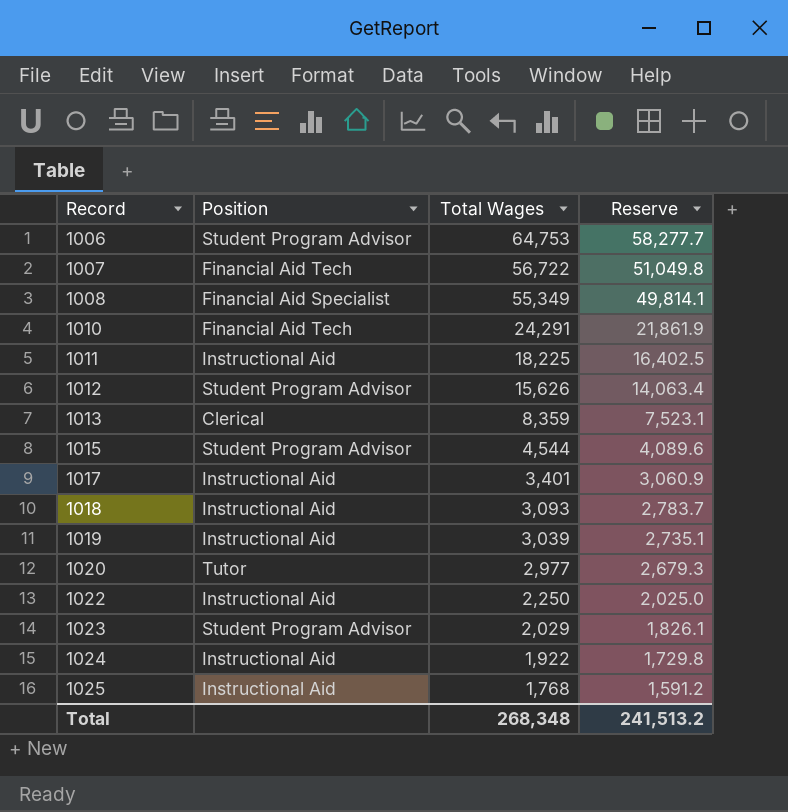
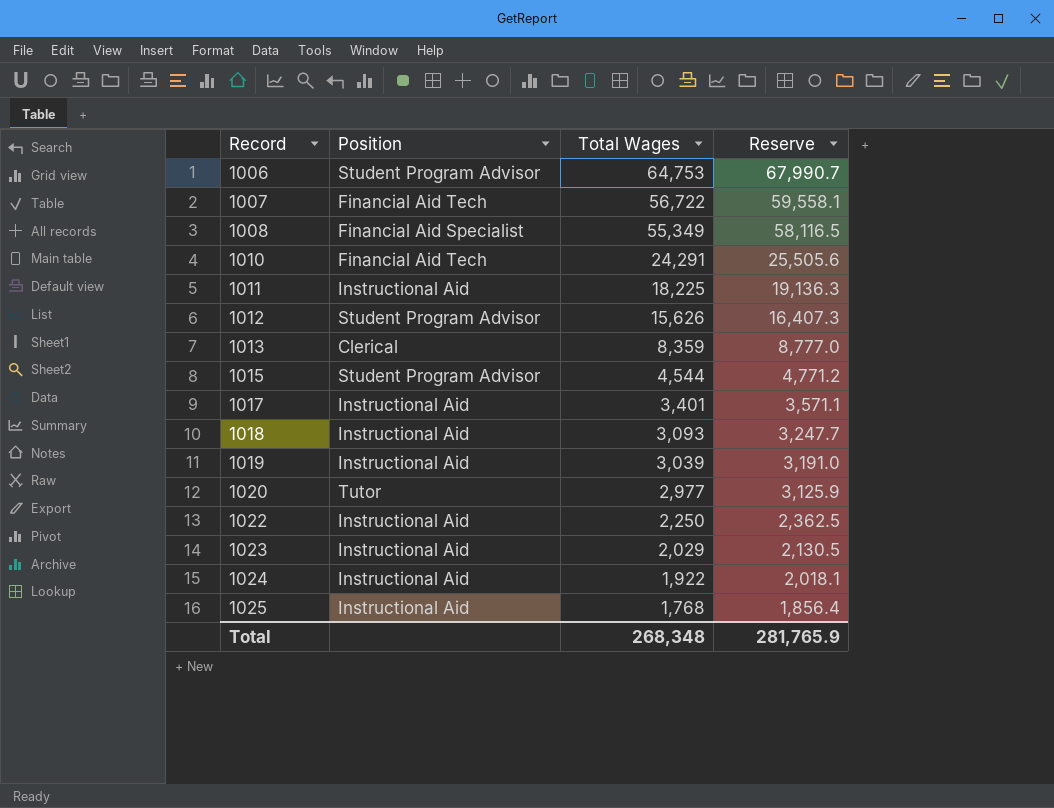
column Reserve | formula: [Total Wages] * 0.9 -> [Total Wages] * 1.05
1023 | Position: Student Program Advisor -> Instructional Aid
Total | Reserve: 241,513.2 -> 281,765.9

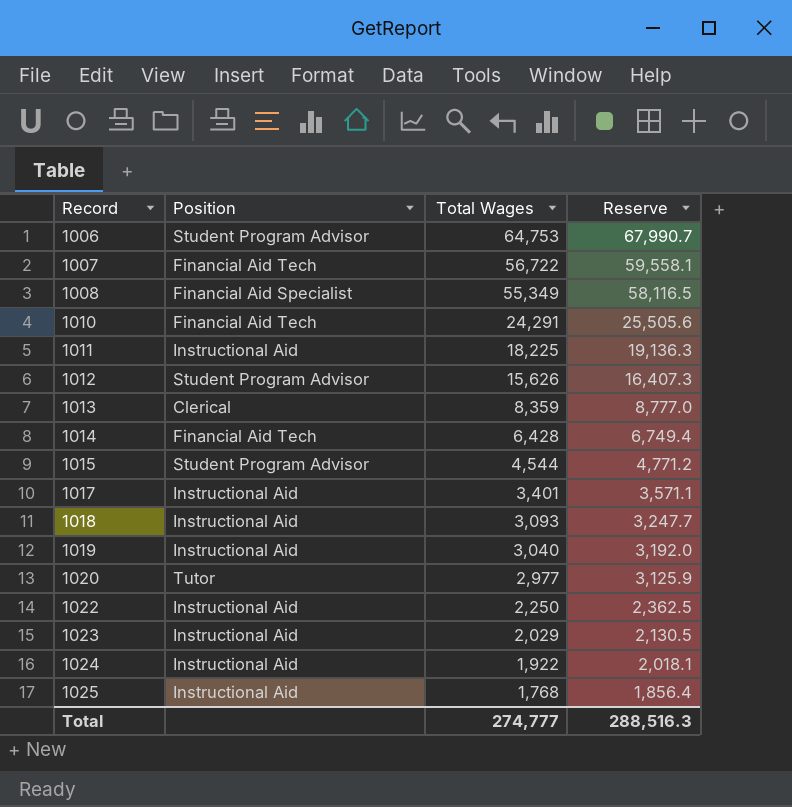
row 1014: none -> Financial Aid Tech | 6,428 | 6,749.4
1019 | Total Wages: 3,039 -> 3,040
1019 | Reserve: 3,191.0 -> 3,192.0
Total | Total Wages: 268,348 -> 274,777
Total | Reserve: 281,765.9 -> 288,516.3

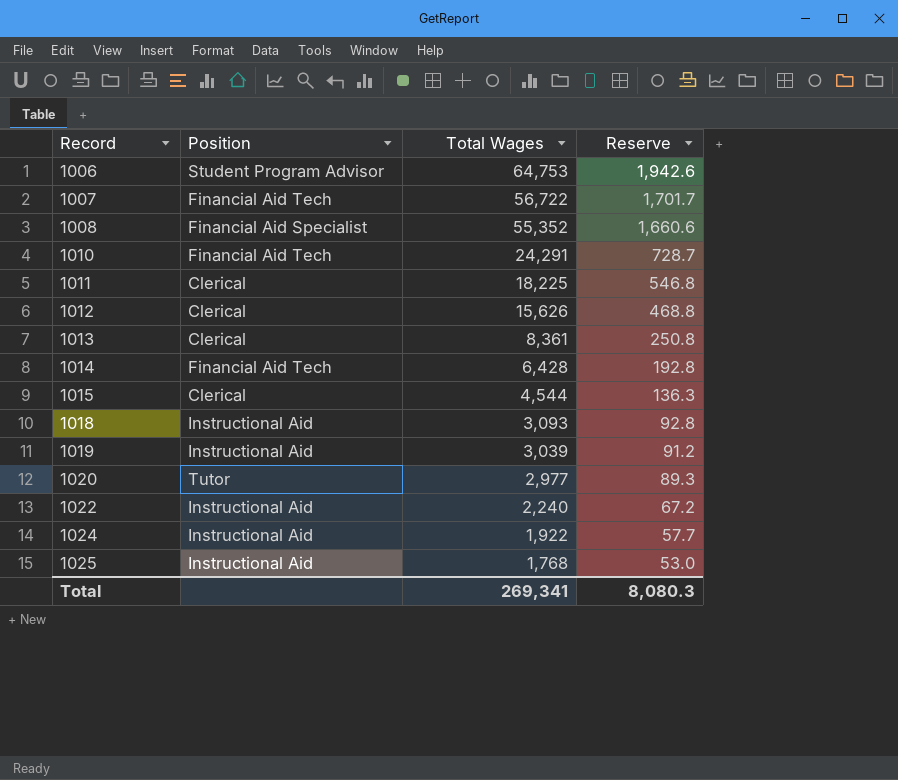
column Reserve | formula: [Total Wages] * 1.05 -> [Total Wages] * 0.03
row 1017: Instructional Aid | 3,401 | 3,571.1 -> none
row 1023: Instructional Aid | 2,029 | 2,130.5 -> none
1008 | Total Wages: 55,349 -> 55,352
1011 | Position: Instructional Aid -> Clerical
1012 | Position: Student Program Advisor -> Clerical
1013 | Total Wages: 8,359 -> 8,361
1015 | Position: Student Program Advisor -> Clerical
1019 | Total Wages: 3,040 -> 3,039
1022 | Total Wages: 2,250 -> 2,240
Total | Total Wages: 274,777 -> 269,341
Total | Reserve: 288,516.3 -> 8,080.3

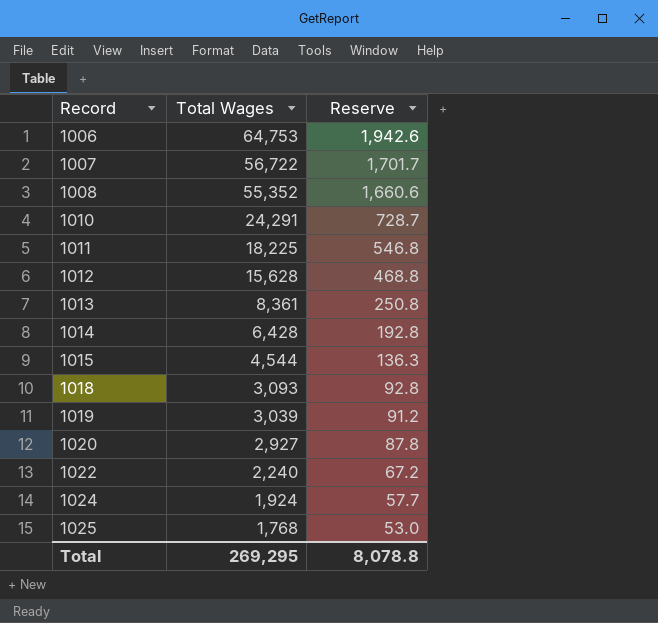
column Position | position: 2 -> none
1012 | Total Wages: 15,626 -> 15,628
1020 | Total Wages: 2,977 -> 2,927
1020 | Reserve: 89.3 -> 87.8
1024 | Total Wages: 1,922 -> 1,924
Total | Total Wages: 269,341 -> 269,295
Total | Reserve: 8,080.3 -> 8,078.8

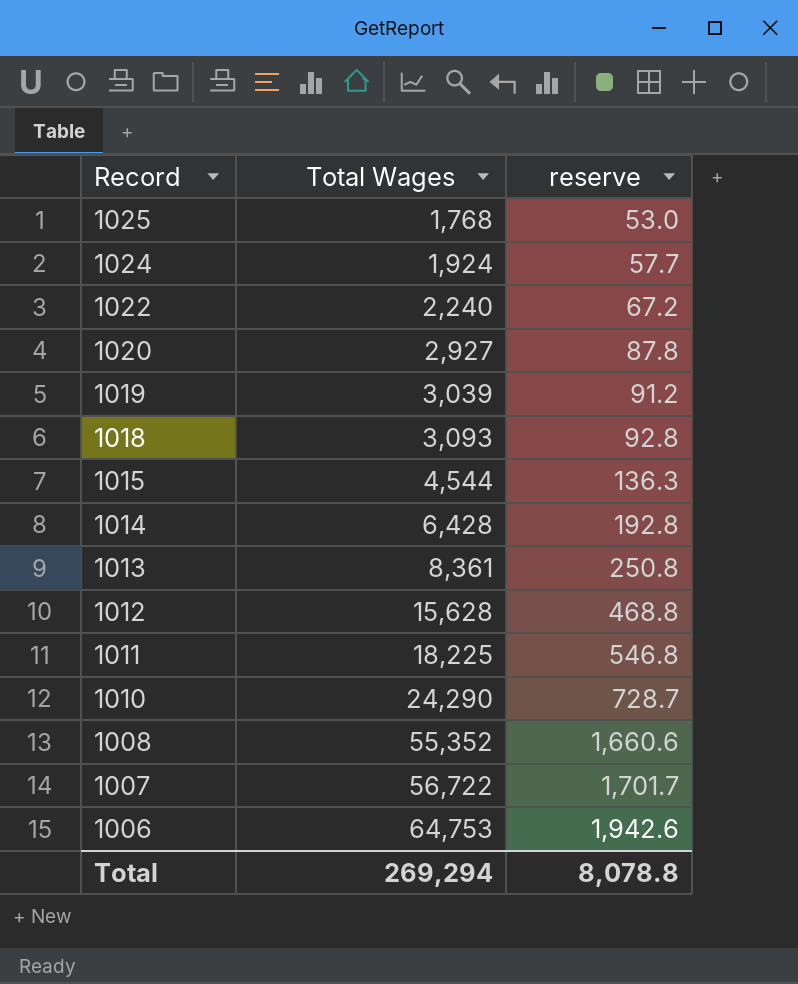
row order: Record ascending -> Record descending
column name: Reserve -> reserve
1010 | Total Wages: 24,291 -> 24,290
Total | Total Wages: 269,295 -> 269,294

